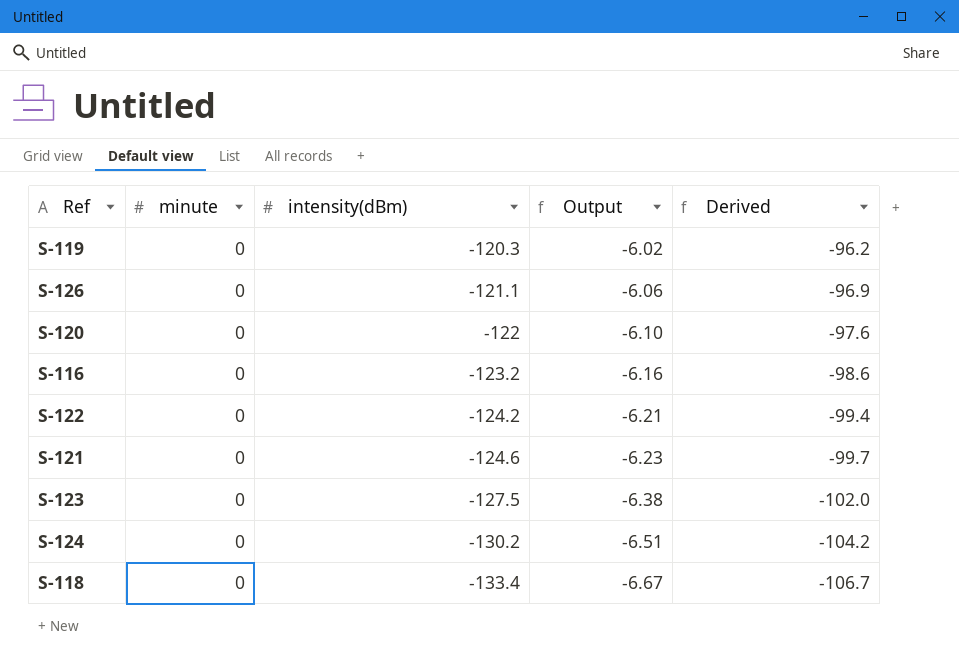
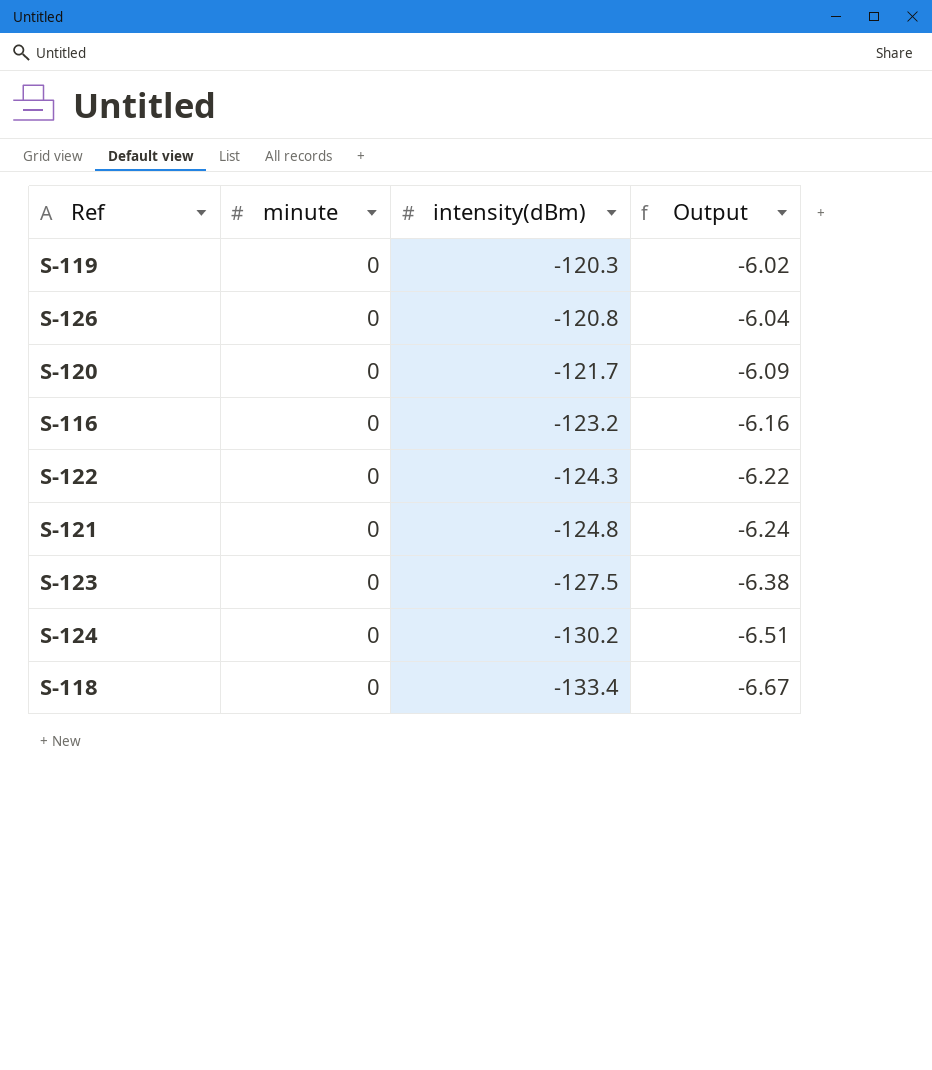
column Derived | formula: [intensity(dBm)] * 0.8 -> none
S-126 | intensity(dBm): -121.1 -> -120.8
S-126 | Output: -6.06 -> -6.04
S-120 | intensity(dBm): -122 -> -121.7
S-120 | Output: -6.10 -> -6.09
S-122 | intensity(dBm): -124.2 -> -124.3
S-122 | Output: -6.21 -> -6.22
S-121 | intensity(dBm): -124.6 -> -124.8
S-121 | Output: -6.23 -> -6.24

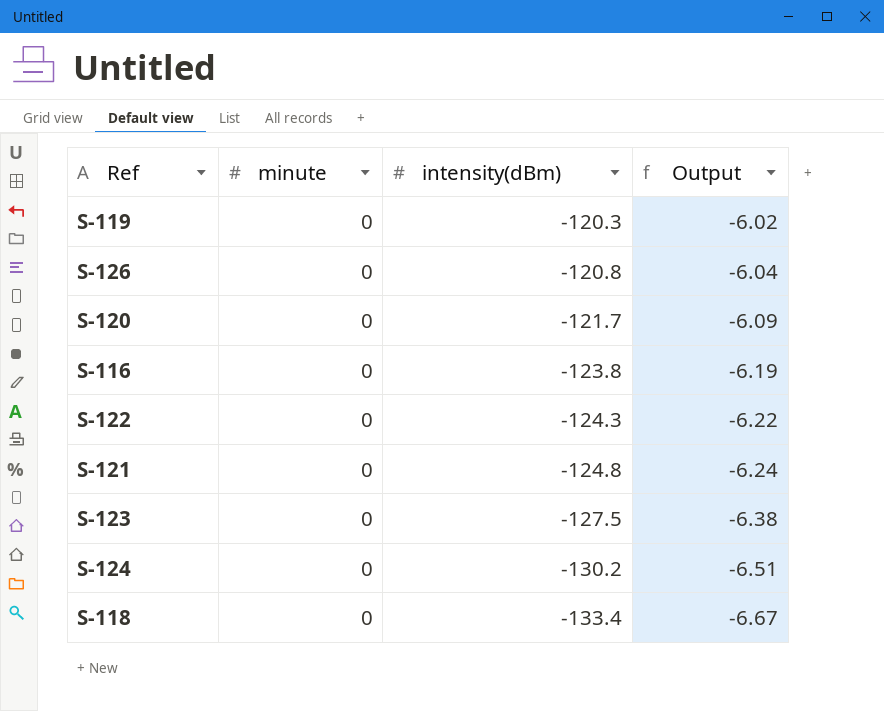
S-116 | intensity(dBm): -123.2 -> -123.8
S-116 | Output: -6.16 -> -6.19

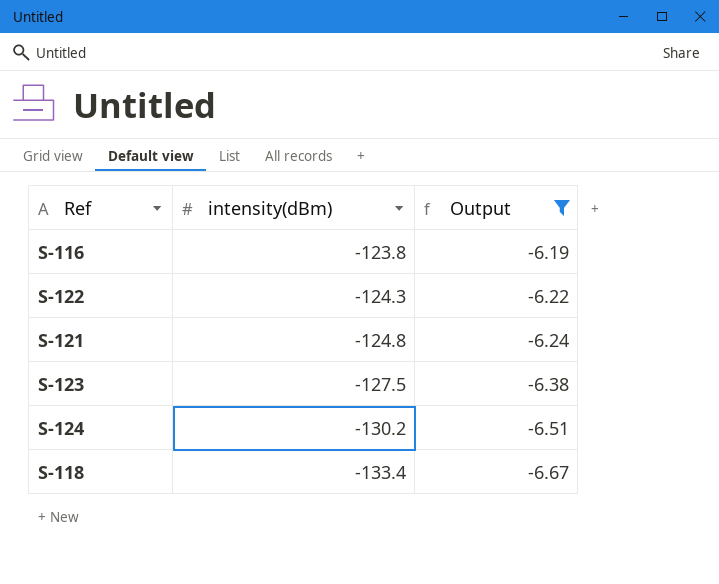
filter: none -> Output <= -6.19
column minute | position: 2 -> none

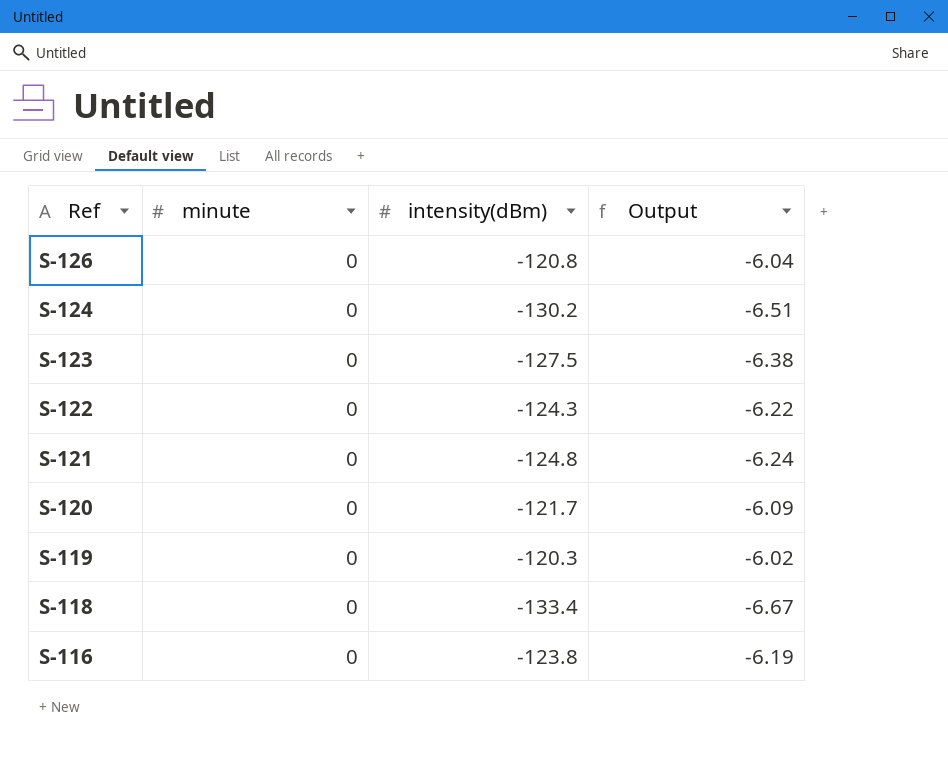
filter: Output <= -6.19 -> none
row order: intensity(dBm) descending -> Ref descending
column minute | position: none -> 2

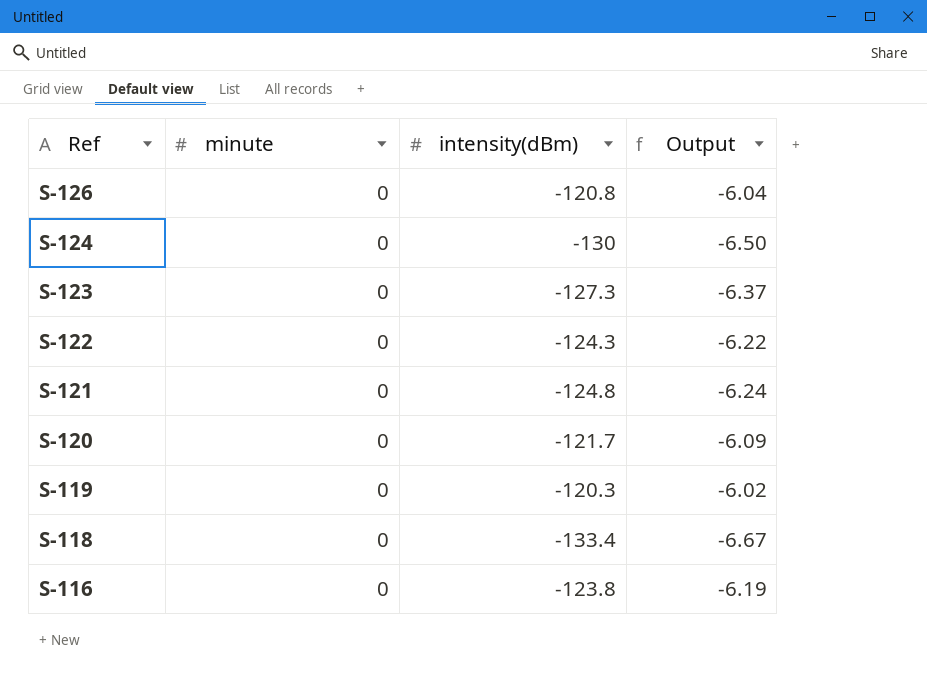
S-124 | intensity(dBm): -130.2 -> -130
S-124 | Output: -6.51 -> -6.50
S-123 | intensity(dBm): -127.5 -> -127.3
S-123 | Output: -6.38 -> -6.37

